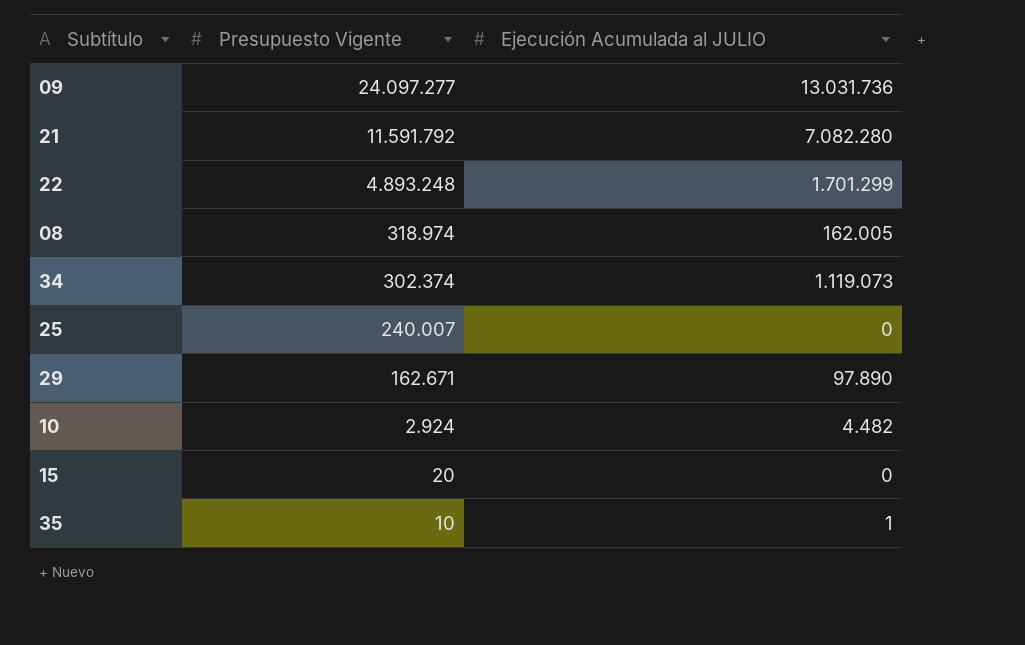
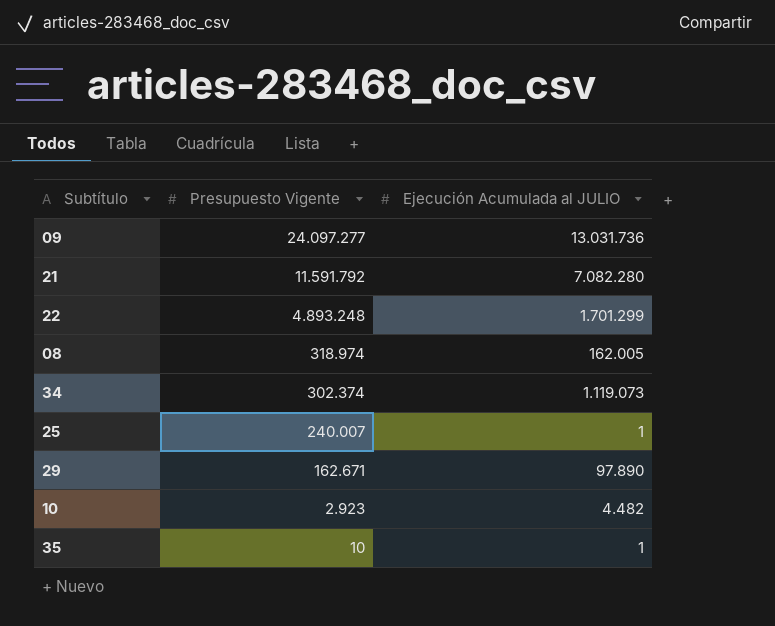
row 15: 20 | 0 -> none
25 | Ejecución Acumulada al JULIO: 0 -> 1
10 | Presupuesto Vigente: 2.924 -> 2.923

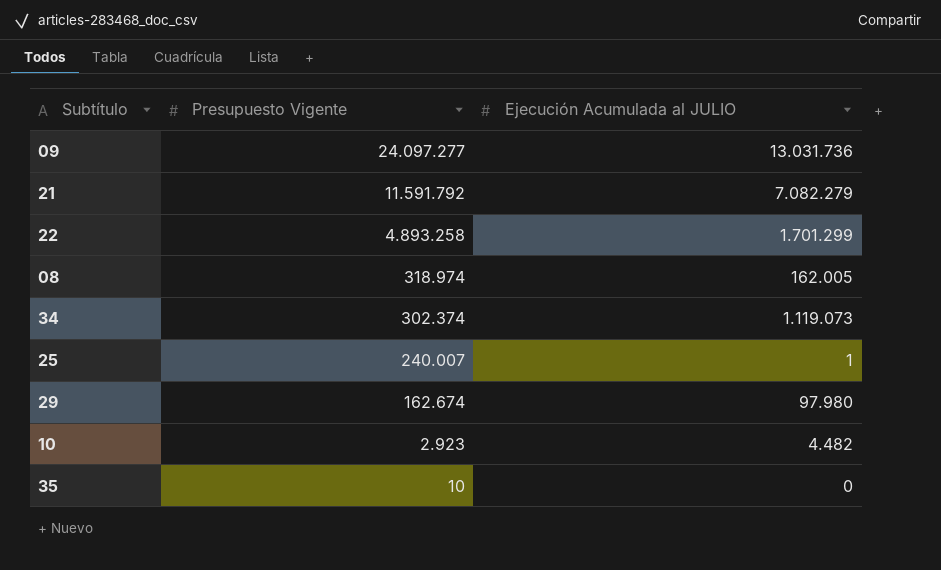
21 | Ejecución Acumulada al JULIO: 7.082.280 -> 7.082.279
22 | Presupuesto Vigente: 4.893.248 -> 4.893.258
29 | Presupuesto Vigente: 162.671 -> 162.674
29 | Ejecución Acumulada al JULIO: 97.890 -> 97.980
35 | Ejecución Acumulada al JULIO: 1 -> 0

